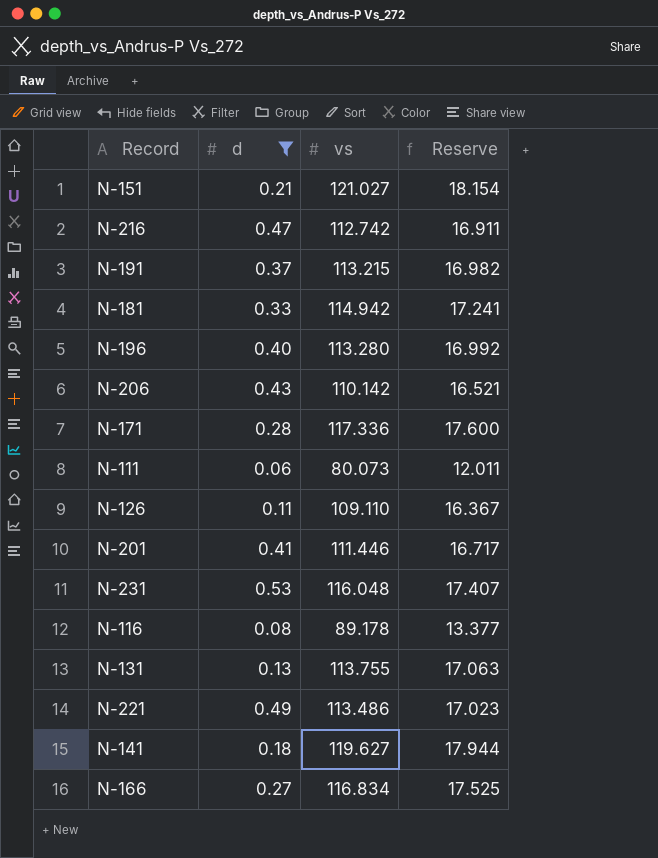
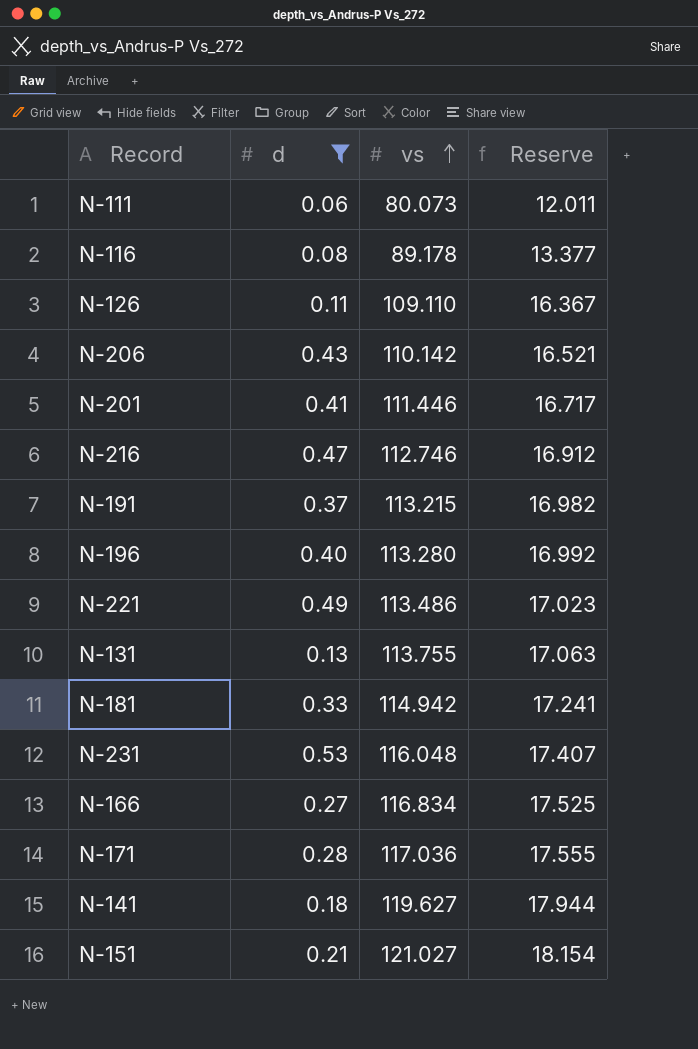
row order: none -> vs ascending
N-216 | vs: 112.742 -> 112.746
N-216 | Reserve: 16.911 -> 16.912
N-171 | vs: 117.336 -> 117.036
N-171 | Reserve: 17.600 -> 17.555

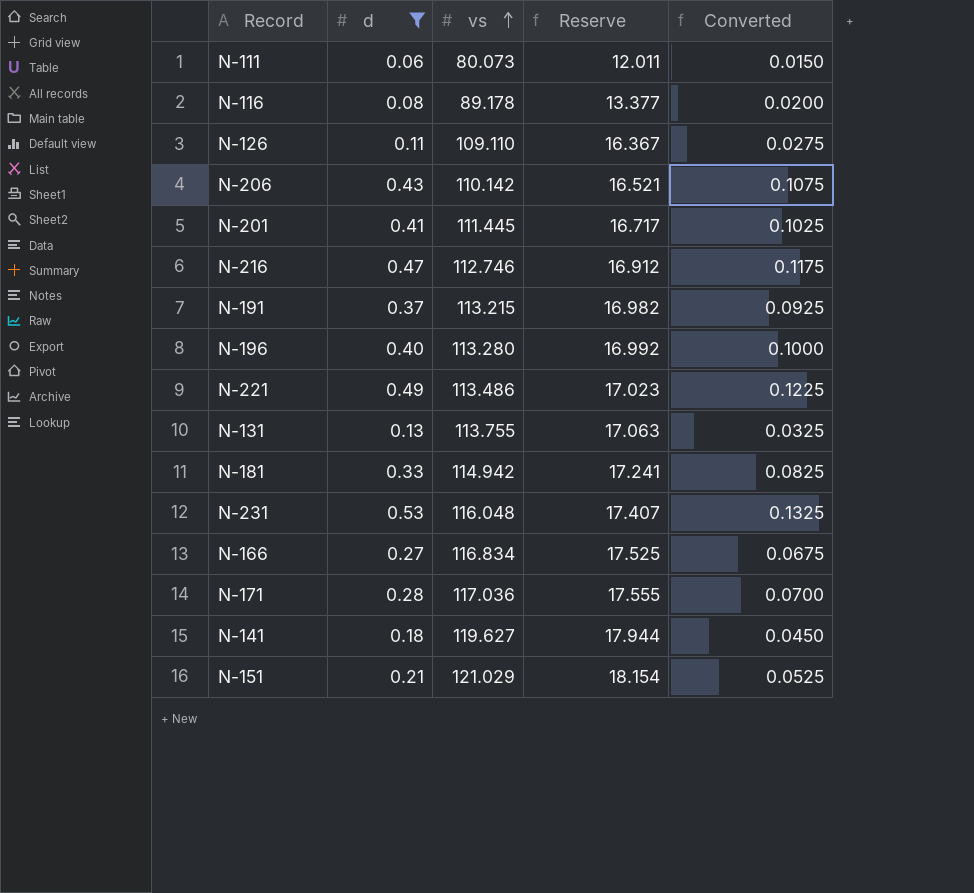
column Converted | formula: none -> [d] * 0.25
N-201 | vs: 111.446 -> 111.445
N-151 | vs: 121.027 -> 121.029

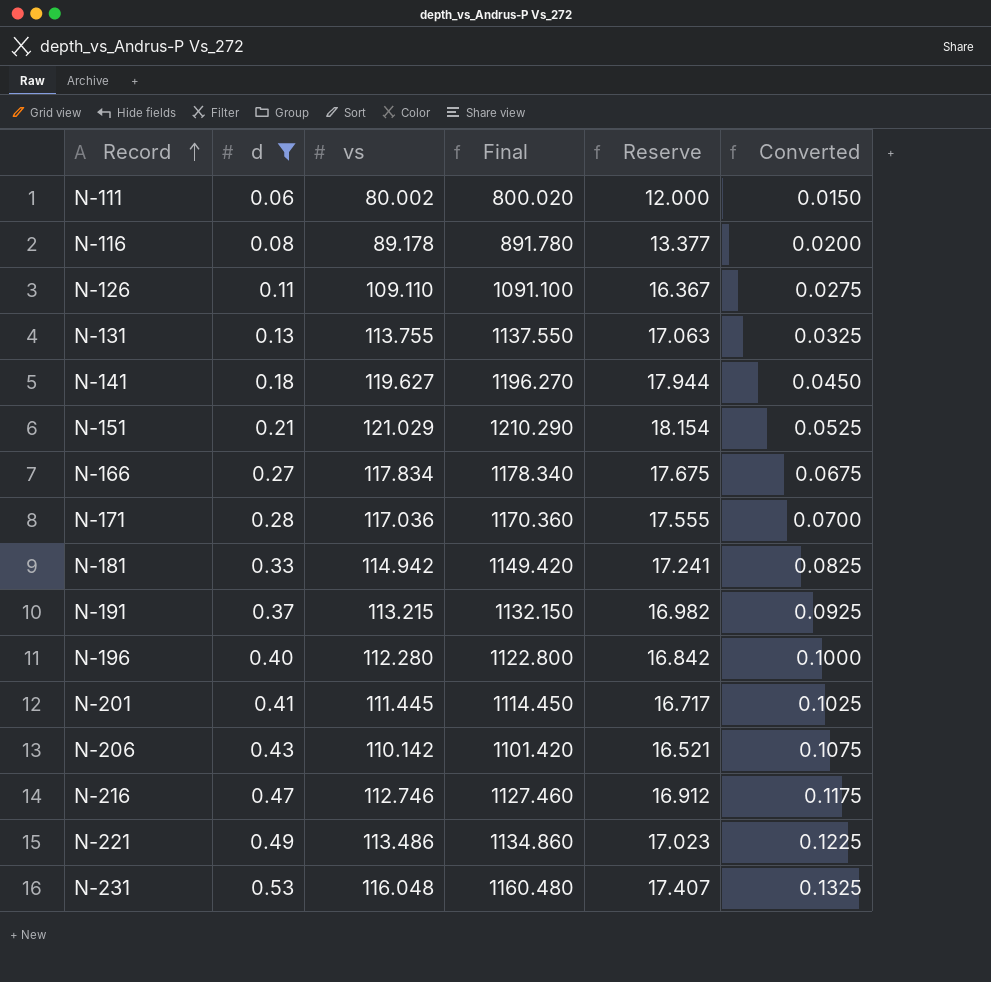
row order: vs ascending -> Record ascending
column Final | formula: none -> [vs] * 10
N-111 | vs: 80.073 -> 80.002
N-111 | Reserve: 12.011 -> 12.000
N-166 | vs: 116.834 -> 117.834
N-166 | Reserve: 17.525 -> 17.675
N-196 | vs: 113.280 -> 112.280
N-196 | Reserve: 16.992 -> 16.842

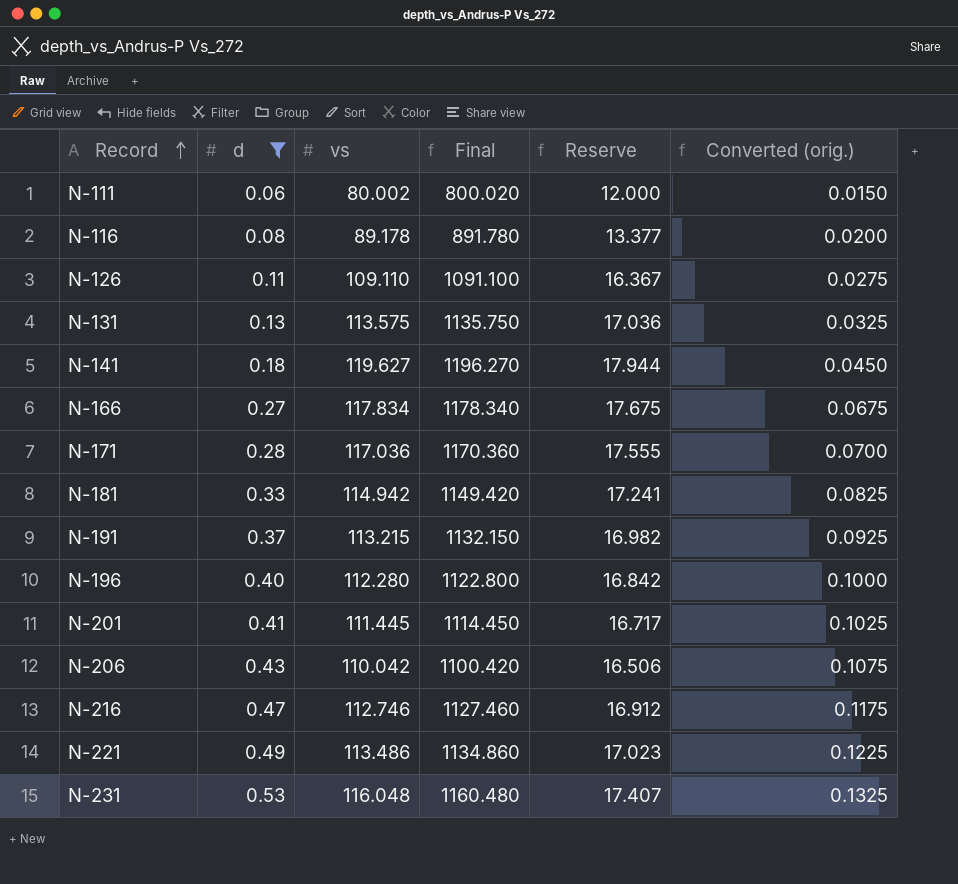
column name: Converted -> Converted (orig.)
row N-151: 0.21 | 121.029 | 1210.290 | 18.154 | 0.0525 -> none
N-131 | vs: 113.755 -> 113.575
N-131 | Final: 1137.550 -> 1135.750
N-131 | Reserve: 17.063 -> 17.036
N-206 | vs: 110.142 -> 110.042
N-206 | Final: 1101.420 -> 1100.420
N-206 | Reserve: 16.521 -> 16.506

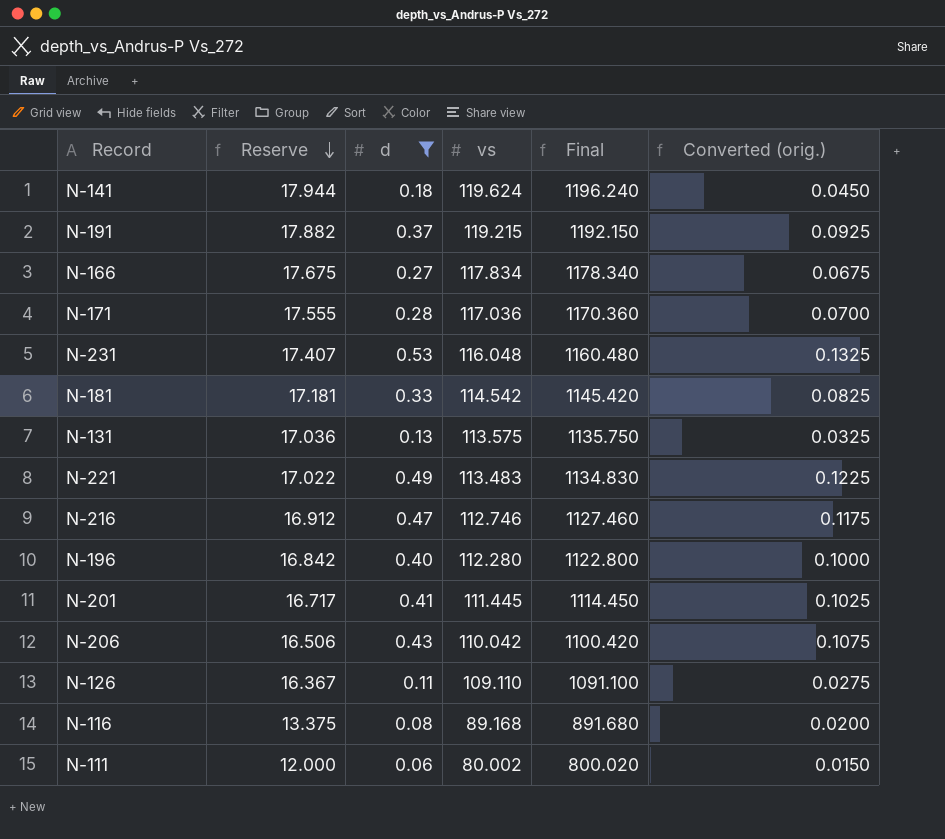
row order: Record ascending -> Reserve descending
column Reserve | position: 5 -> 2
N-141 | vs: 119.627 -> 119.624
N-141 | Final: 1196.270 -> 1196.240
N-191 | Reserve: 16.982 -> 17.882
N-191 | vs: 113.215 -> 119.215
N-191 | Final: 1132.150 -> 1192.150
N-181 | Reserve: 17.241 -> 17.181
N-181 | vs: 114.942 -> 114.542
N-181 | Final: 1149.420 -> 1145.420
N-221 | Reserve: 17.023 -> 17.022
N-221 | vs: 113.486 -> 113.483
N-221 | Final: 1134.860 -> 1134.830
N-116 | Reserve: 13.377 -> 13.375
N-116 | vs: 89.178 -> 89.168
N-116 | Final: 891.780 -> 891.680

